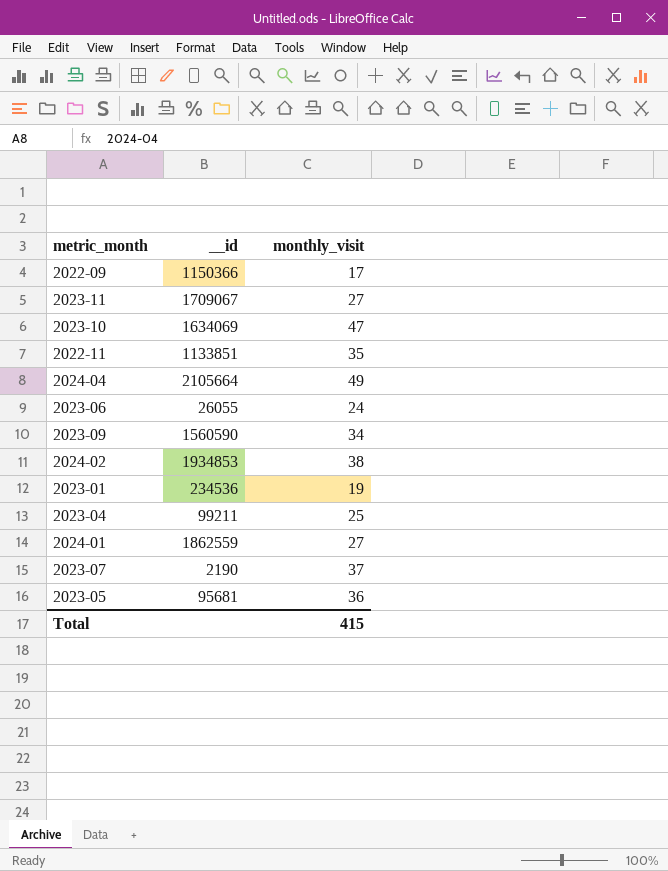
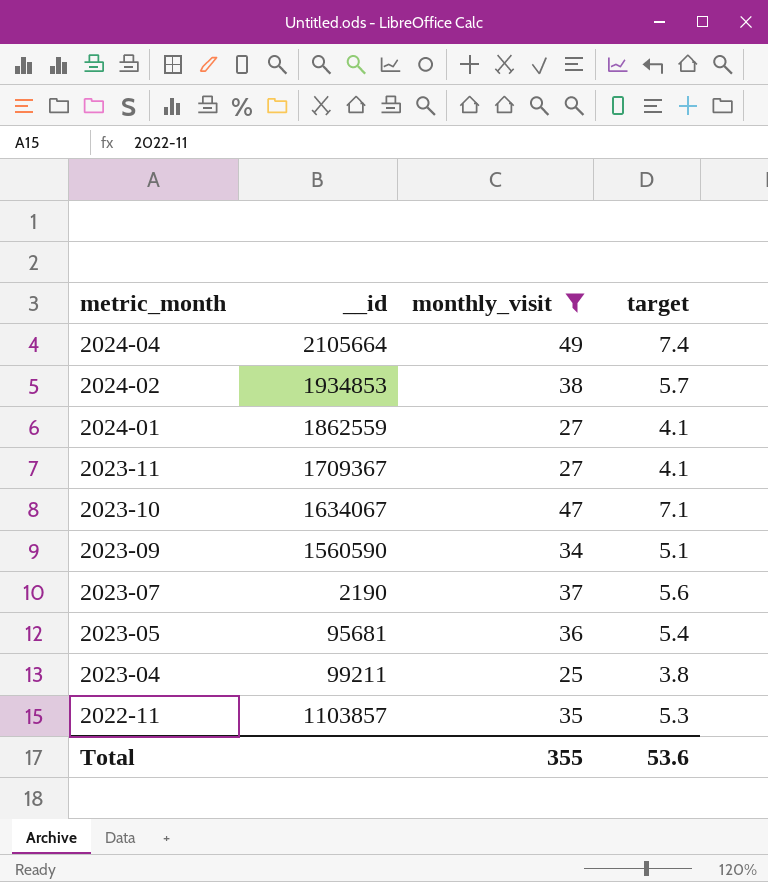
filter: none -> monthly_visit >= 25
row order: none -> metric_month descending
column target | formula: none -> [monthly_visit] * 0.15
2023-11 | __id: 1709067 -> 1709367
2023-10 | __id: 1634069 -> 1634067
2022-11 | __id: 1133851 -> 1103857
Total | monthly_visit: 415 -> 355

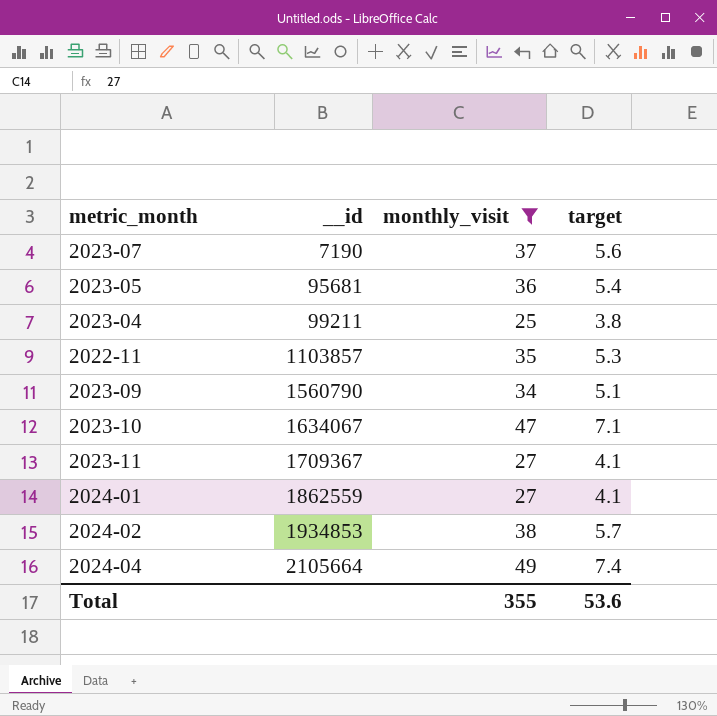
row order: metric_month descending -> __id ascending
2023-07 | __id: 2190 -> 7190
2023-09 | __id: 1560590 -> 1560790

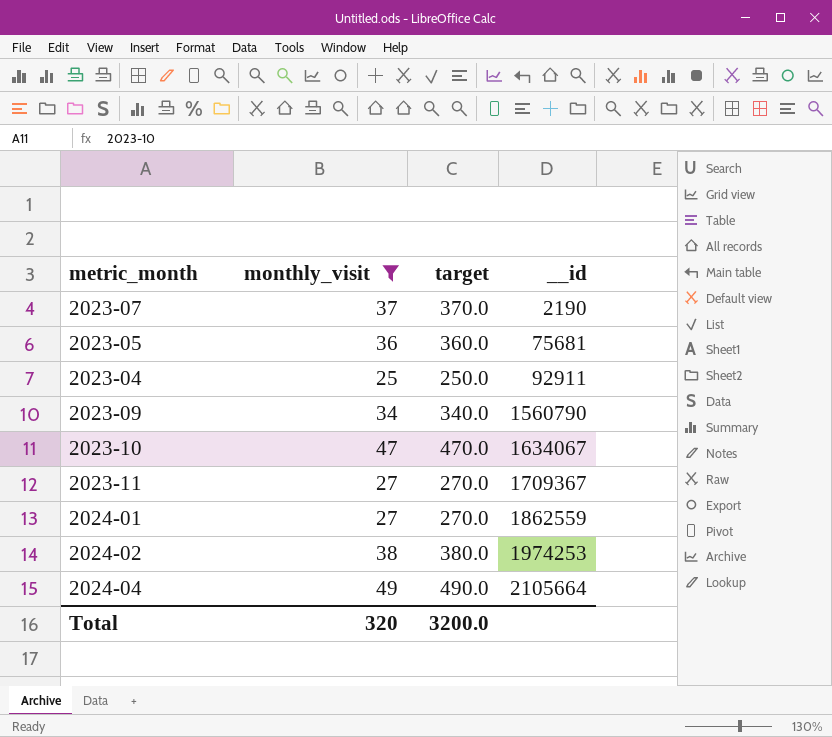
column target | formula: [monthly_visit] * 0.15 -> [monthly_visit] * 10
column __id | position: 2 -> 4
row 2022-11: 1103857 | 35 | 5.3 -> none
2023-07 | __id: 7190 -> 2190
2023-05 | __id: 95681 -> 75681
2023-04 | __id: 99211 -> 92911
2024-02 | __id: 1934853 -> 1974253
Total | monthly_visit: 355 -> 320
Total | target: 53.6 -> 3200.0

